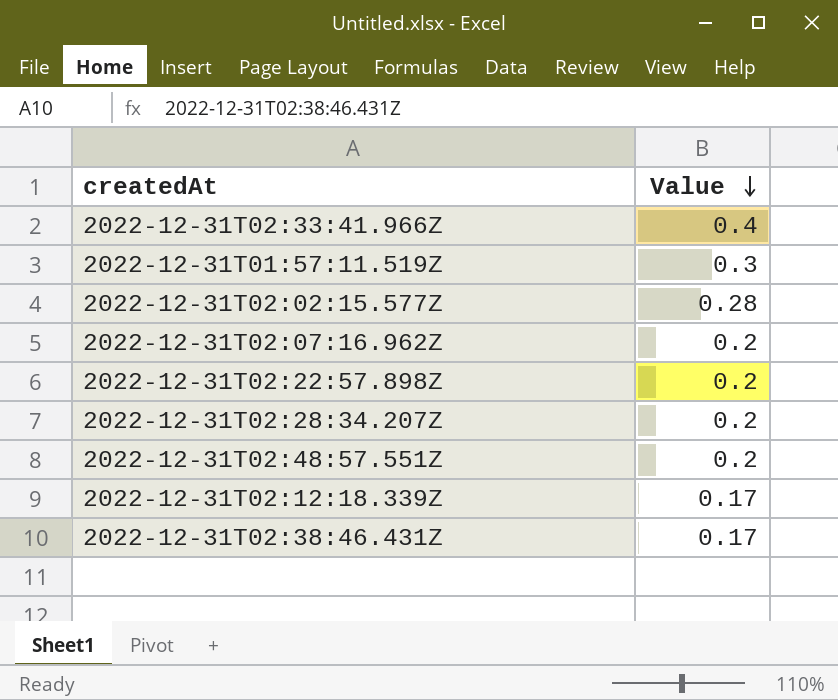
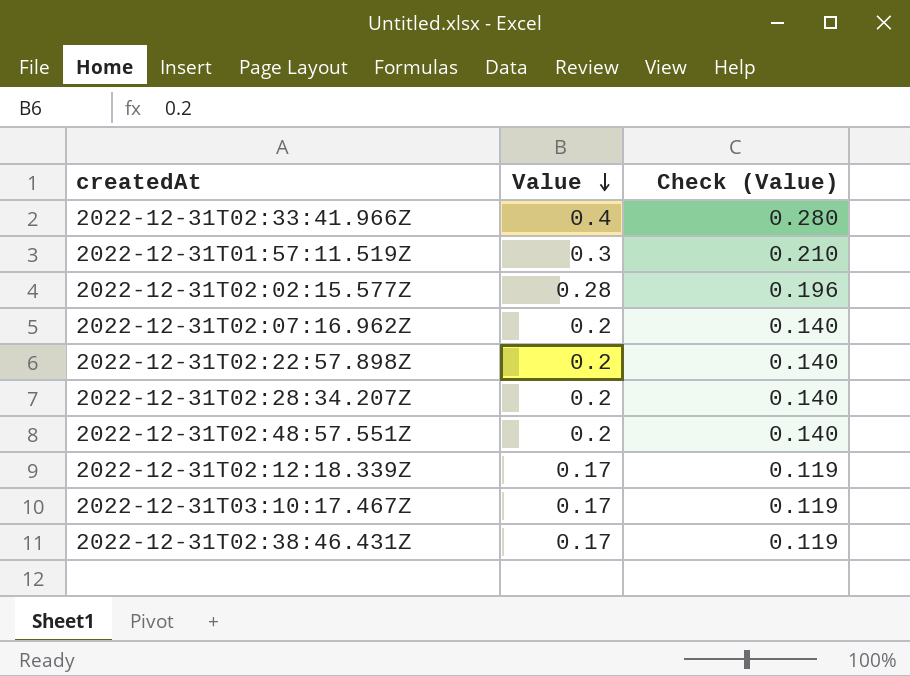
column Check (Value) | formula: none -> [Value] * 0.7
row 2022-12-31T03:10:17.467Z: none -> 0.17 | 0.119

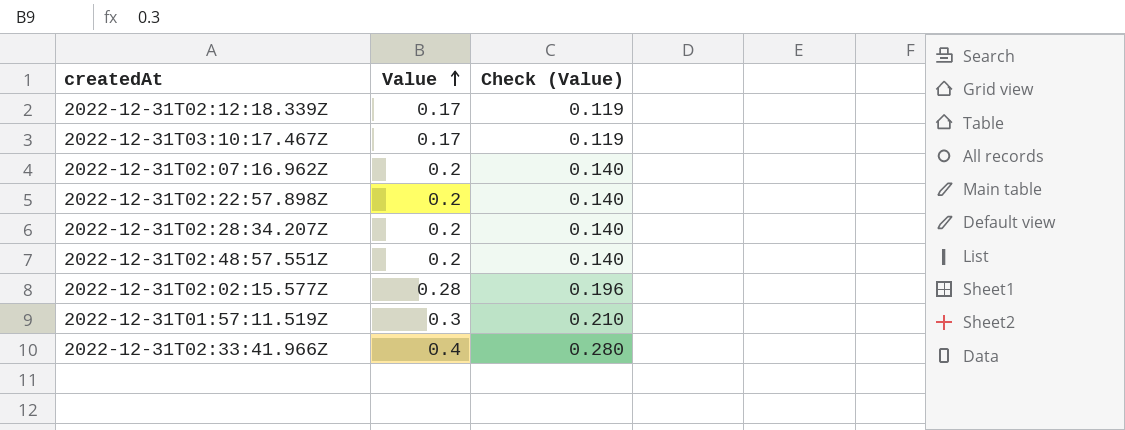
row order: Value descending -> Value ascending
row 2022-12-31T02:38:46.431Z: 0.17 | 0.119 -> none

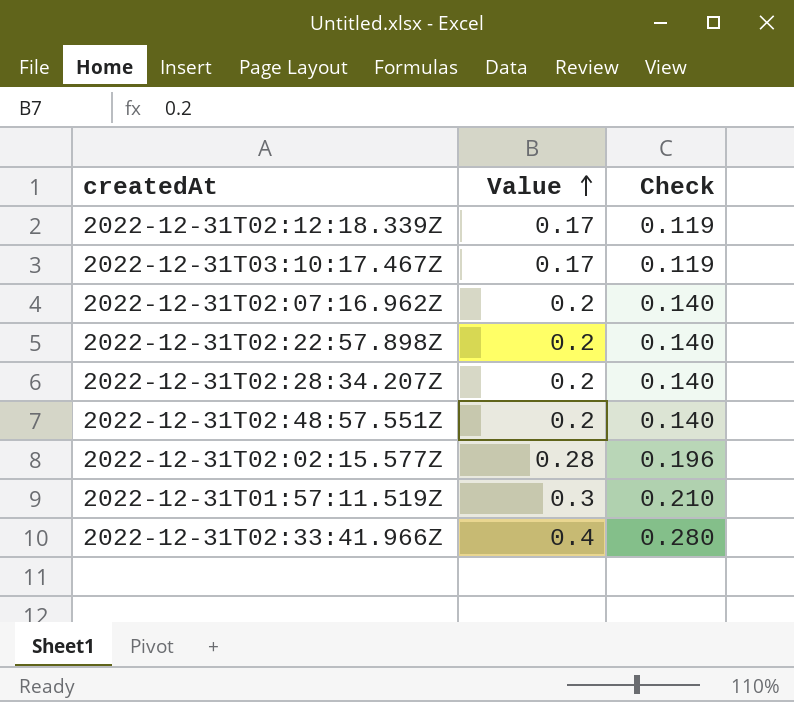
column name: Check (Value) -> Check

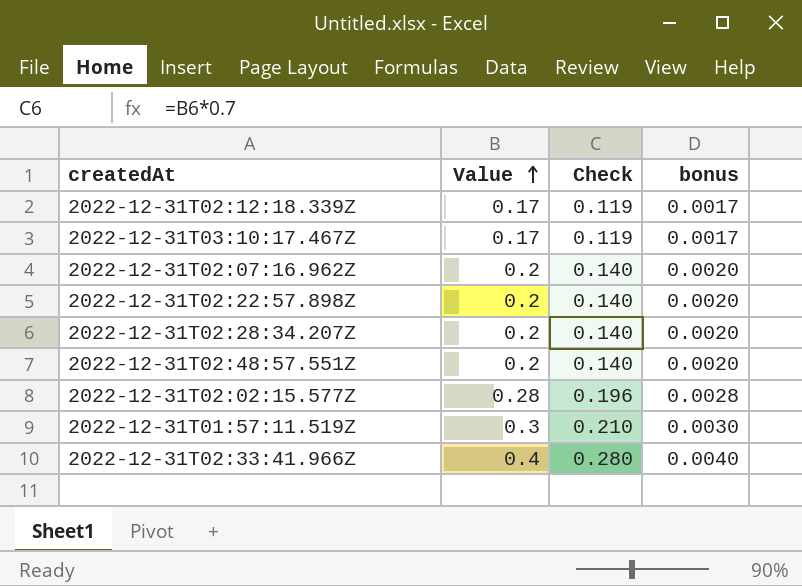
column bonus | formula: none -> [Value] * 0.01

